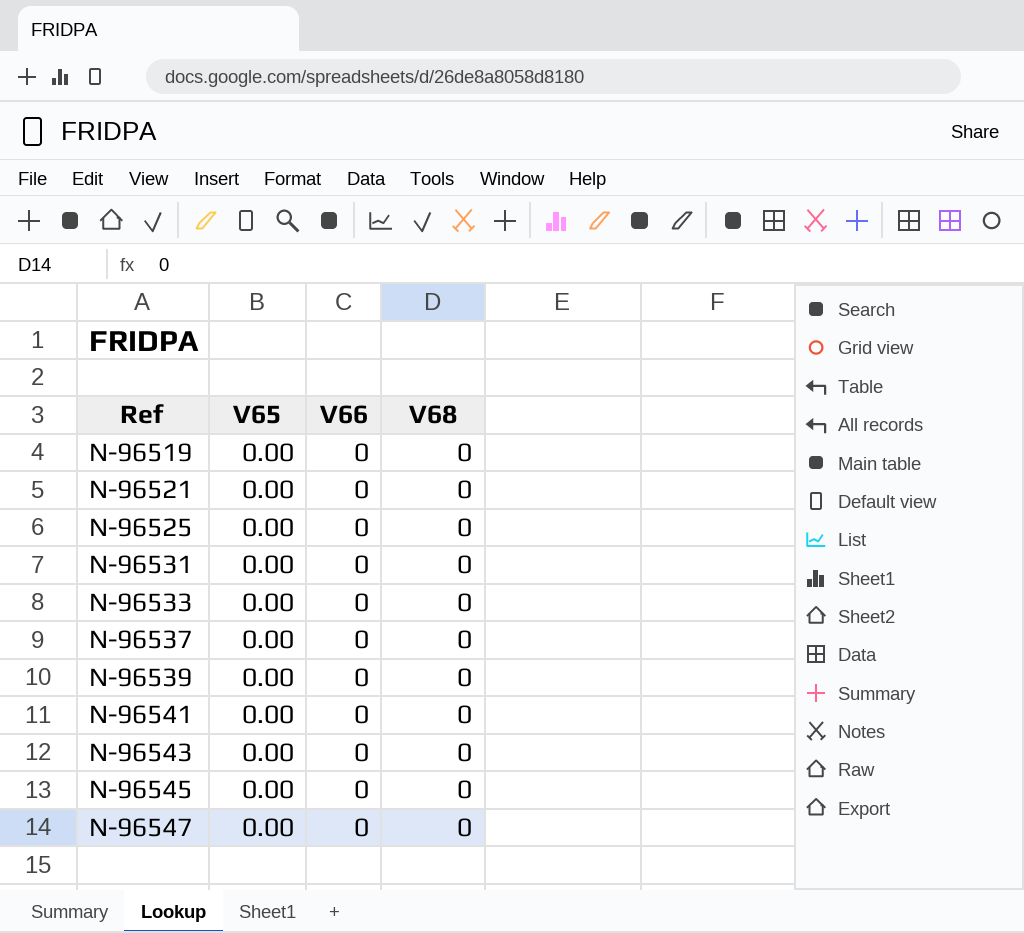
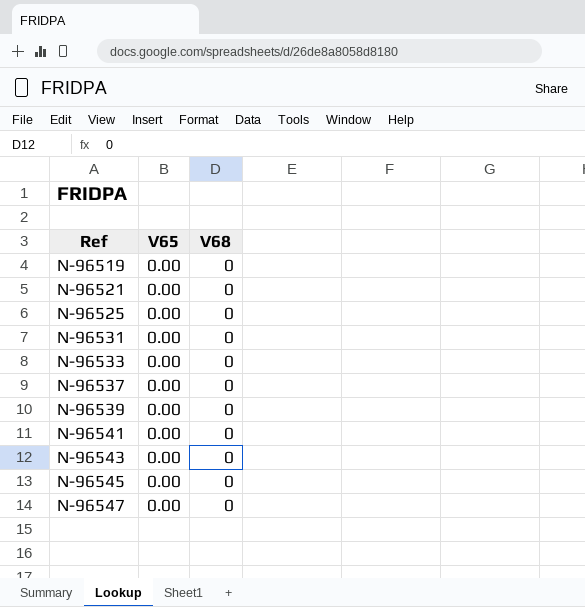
column V66 | position: 3 -> none

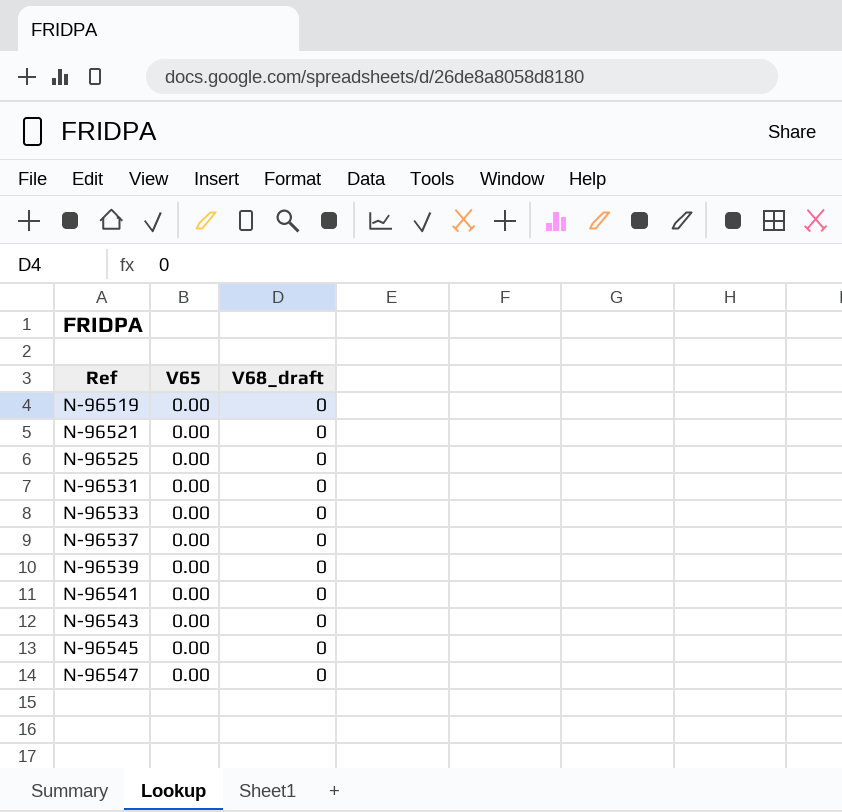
column name: V68 -> V68_draft

